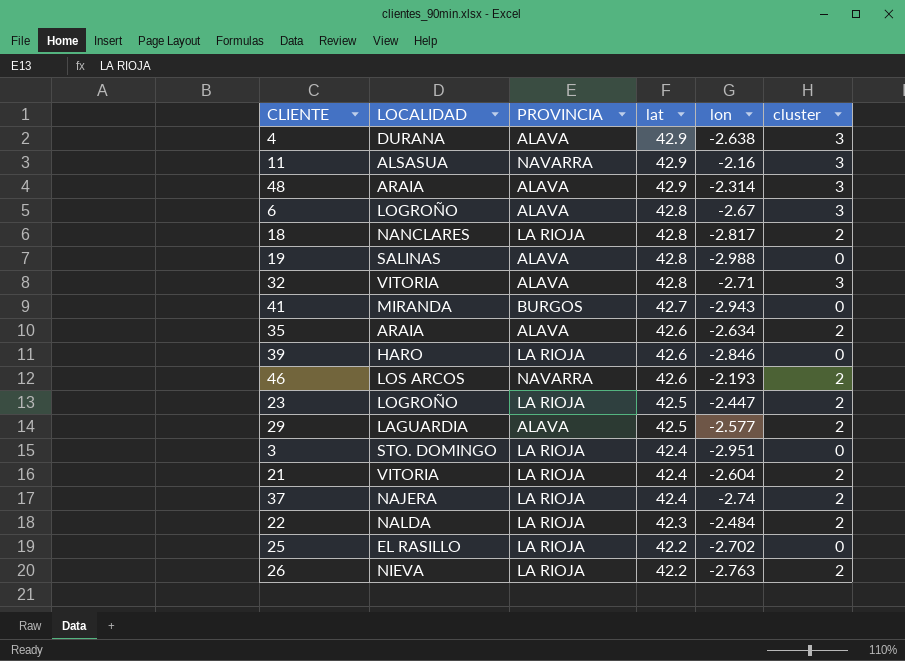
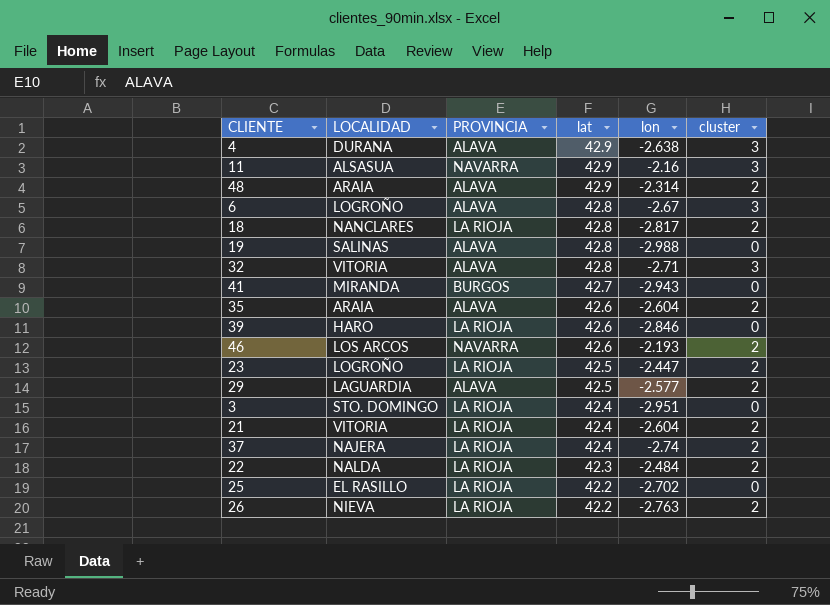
48 | cluster: 3 -> 2
35 | lon: -2.634 -> -2.604

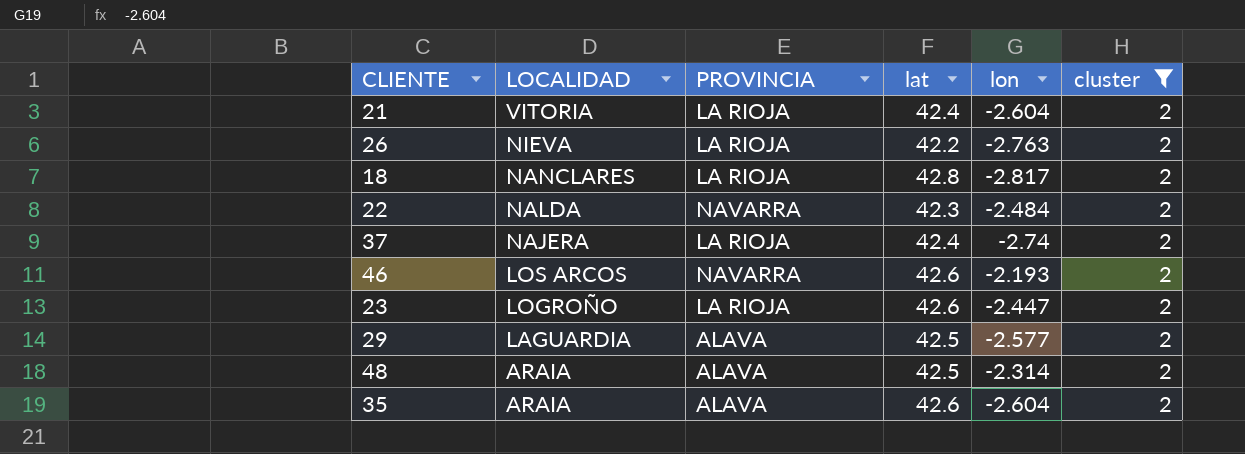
filter: none -> cluster = 2
row order: lat descending -> LOCALIDAD descending
22 | PROVINCIA: LA RIOJA -> NAVARRA
23 | lat: 42.5 -> 42.6
48 | lat: 42.9 -> 42.5

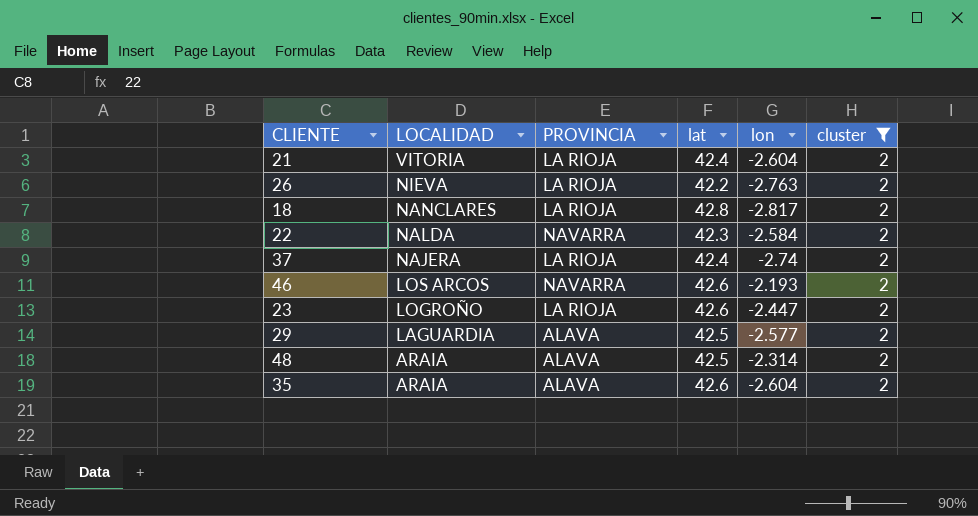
22 | lon: -2.484 -> -2.584

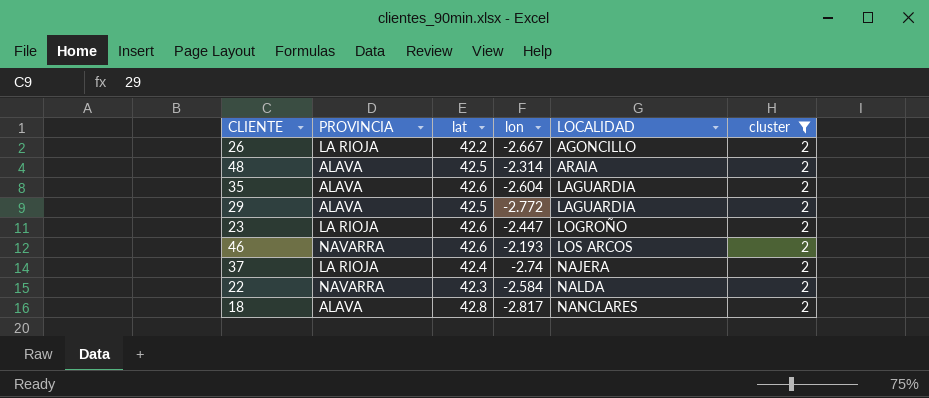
row order: LOCALIDAD descending -> LOCALIDAD ascending
column LOCALIDAD | position: 2 -> 5
row 21: VITORIA | LA RIOJA | 42.4 | -2.604 | 2 -> none
26 | lon: -2.763 -> -2.667
26 | LOCALIDAD: NIEVA -> AGONCILLO
35 | LOCALIDAD: ARAIA -> LAGUARDIA
29 | lon: -2.577 -> -2.772
18 | PROVINCIA: LA RIOJA -> ALAVA

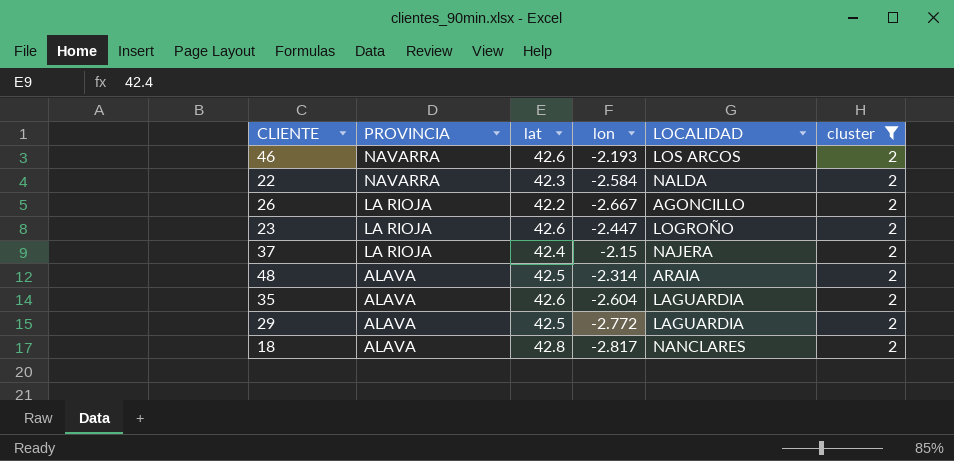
row order: LOCALIDAD ascending -> PROVINCIA descending
37 | lon: -2.74 -> -2.15

